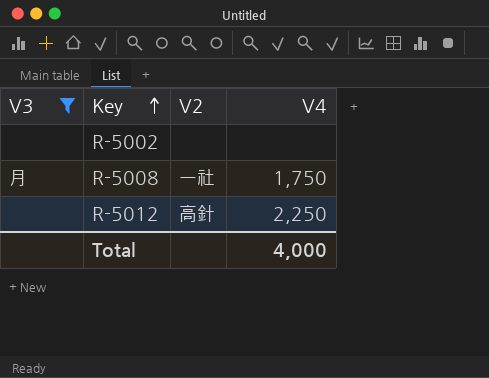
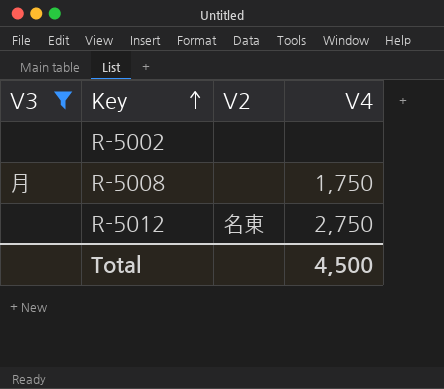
R-5008 | V2: 一社 -> none
R-5012 | V2: 高針 -> 名東
R-5012 | V4: 2,250 -> 2,750
Total | V4: 4,000 -> 4,500

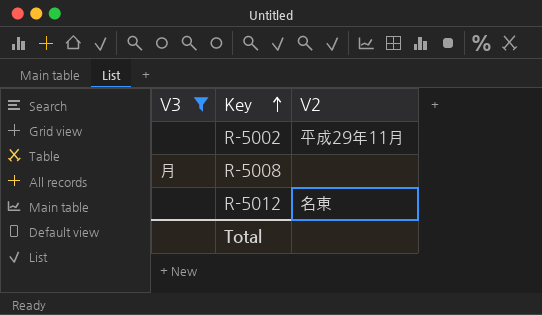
column V4 | position: 4 -> none
R-5002 | V2: none -> 平成29年11月

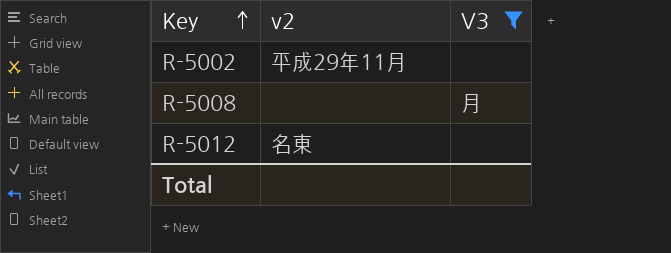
column name: V2 -> v2
column V3 | position: 1 -> 3

